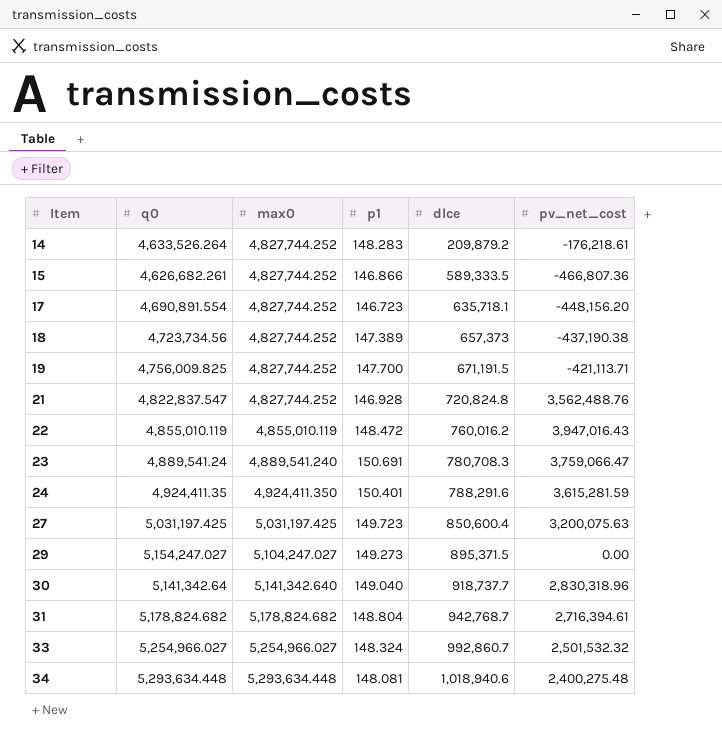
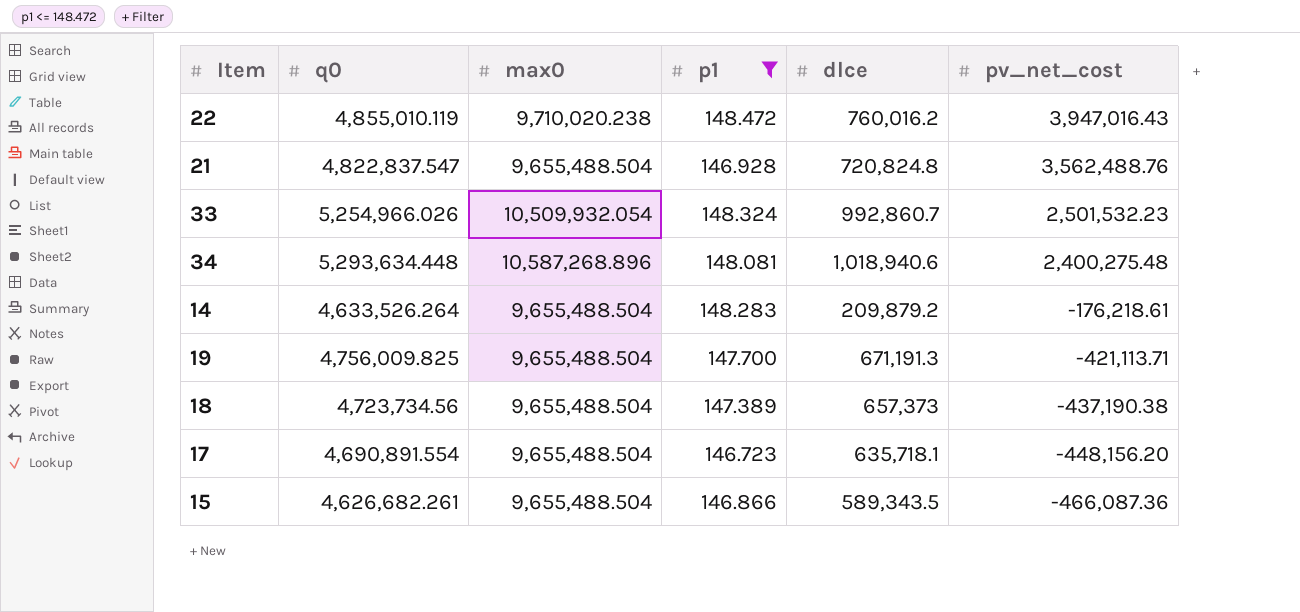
filter: none -> p1 <= 148.472
row order: Item ascending -> pv_net_cost descending
22 | max0: 4,855,010.119 -> 9,710,020.238
21 | max0: 4,827,744.252 -> 9,655,488.504
33 | q0: 5,254,966.027 -> 5,254,966.026
33 | max0: 5,254,966.027 -> 10,509,932.054
33 | pv_net_cost: 2,501,532.32 -> 2,501,532.23
34 | max0: 5,293,634.448 -> 10,587,268.896
14 | max0: 4,827,744.252 -> 9,655,488.504
19 | max0: 4,827,744.252 -> 9,655,488.504
19 | dlce: 671,191.5 -> 671,191.3
18 | max0: 4,827,744.252 -> 9,655,488.504
17 | max0: 4,827,744.252 -> 9,655,488.504
15 | max0: 4,827,744.252 -> 9,655,488.504
15 | dlce: 589,333.5 -> 589,343.5
15 | pv_net_cost: -466,807.36 -> -466,087.36

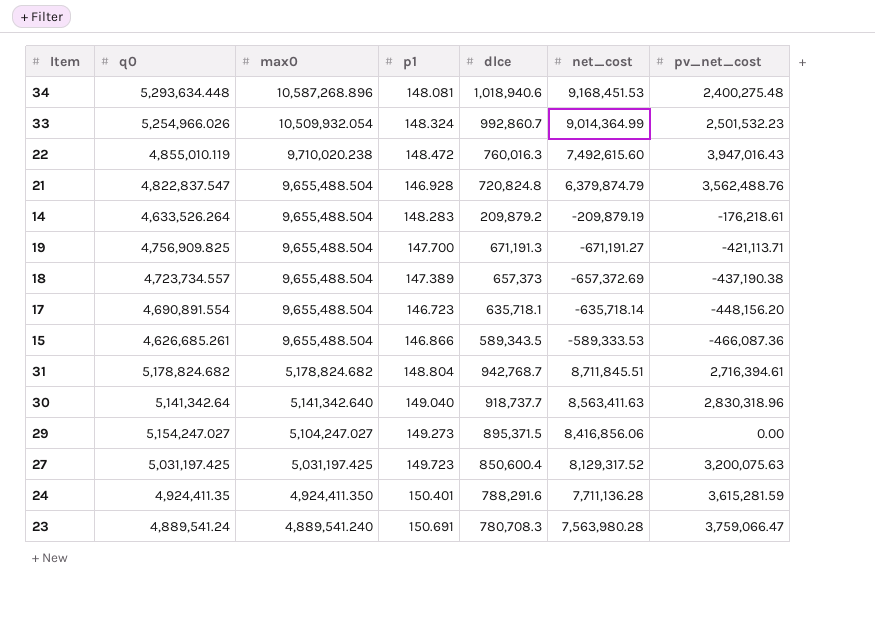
filter: p1 <= 148.472 -> none
row order: pv_net_cost descending -> max0 descending
column net_cost | position: none -> 6
22 | dlce: 760,016.2 -> 760,016.3
19 | q0: 4,756,009.825 -> 4,756,909.825
18 | q0: 4,723,734.56 -> 4,723,734.557
15 | q0: 4,626,682.261 -> 4,626,685.261

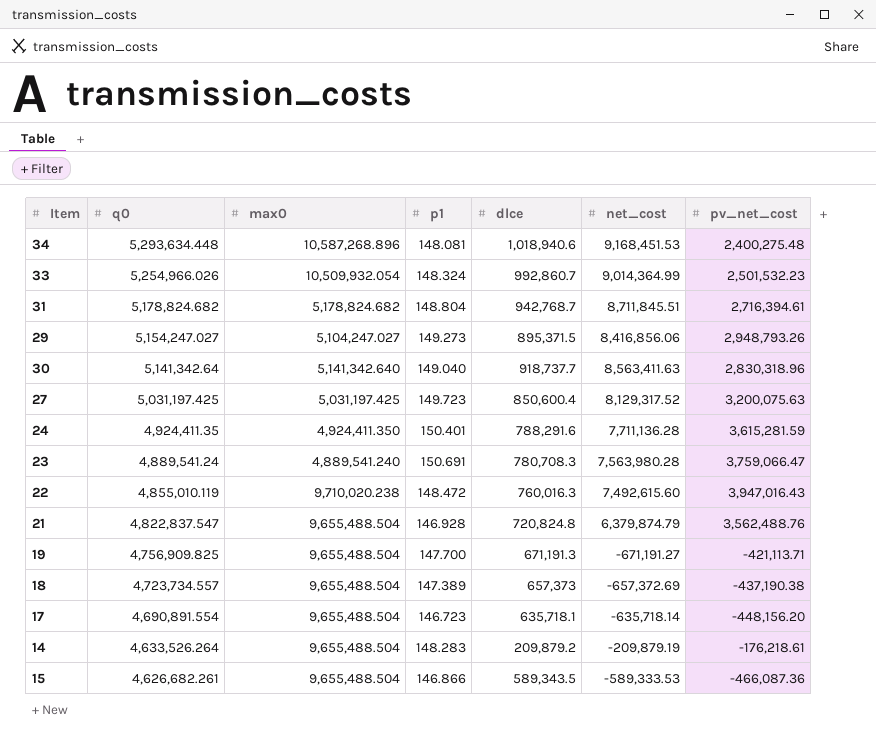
row order: max0 descending -> q0 descending
29 | pv_net_cost: 0.00 -> 2,948,793.26
15 | q0: 4,626,685.261 -> 4,626,682.261

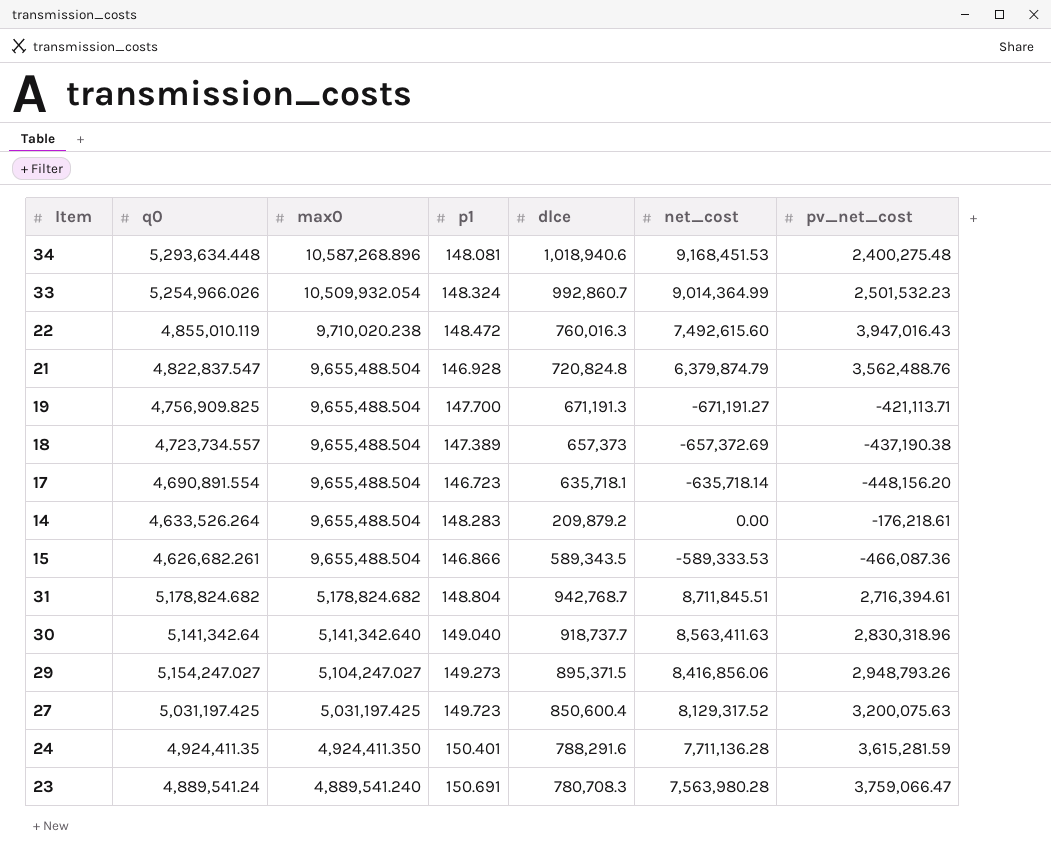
row order: q0 descending -> max0 descending
14 | net_cost: -209,879.19 -> 0.00

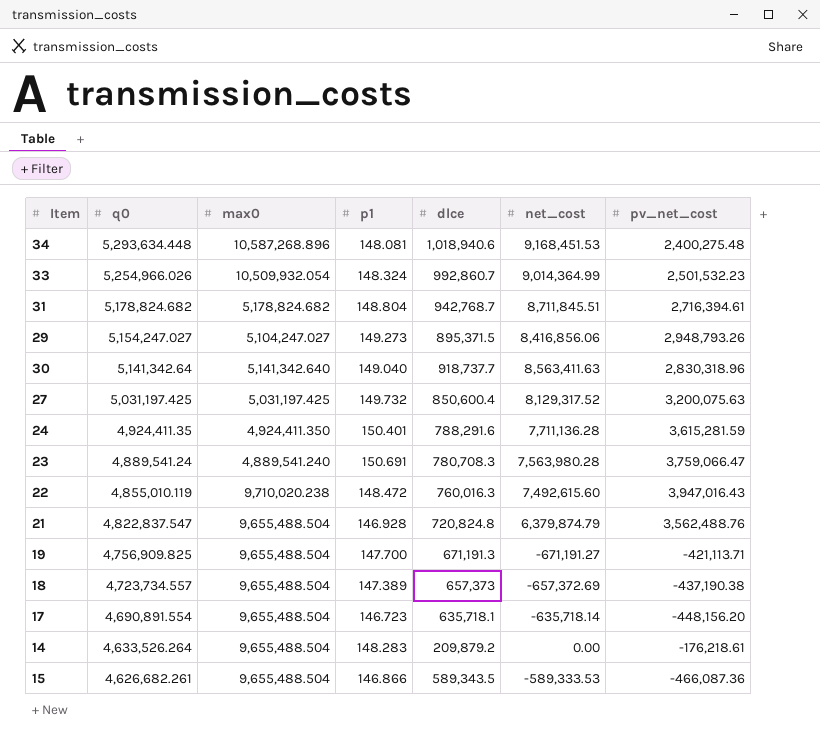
row order: max0 descending -> q0 descending
27 | p1: 149.723 -> 149.732

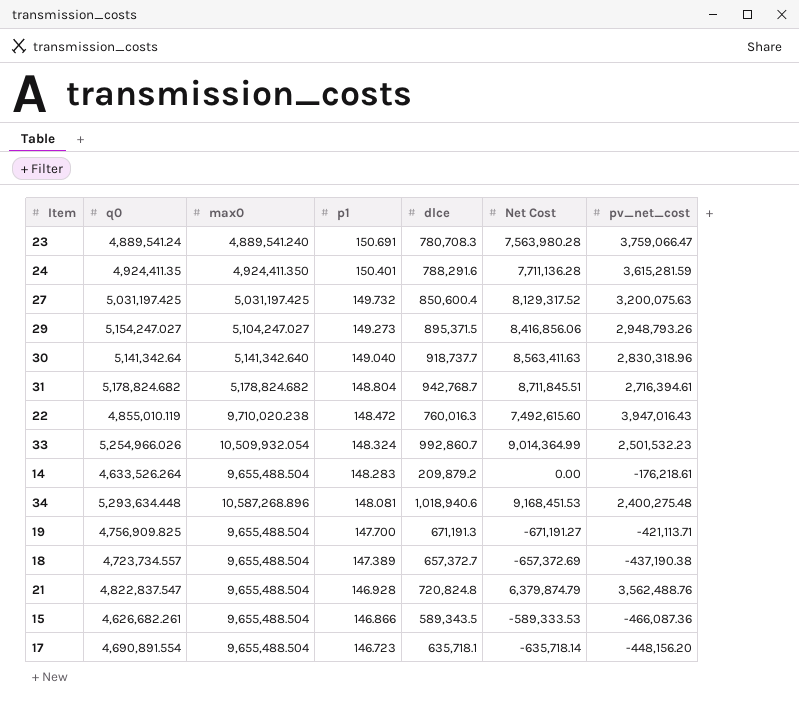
row order: q0 descending -> p1 descending
column name: net_cost -> Net Cost
18 | dlce: 657,373 -> 657,372.7

